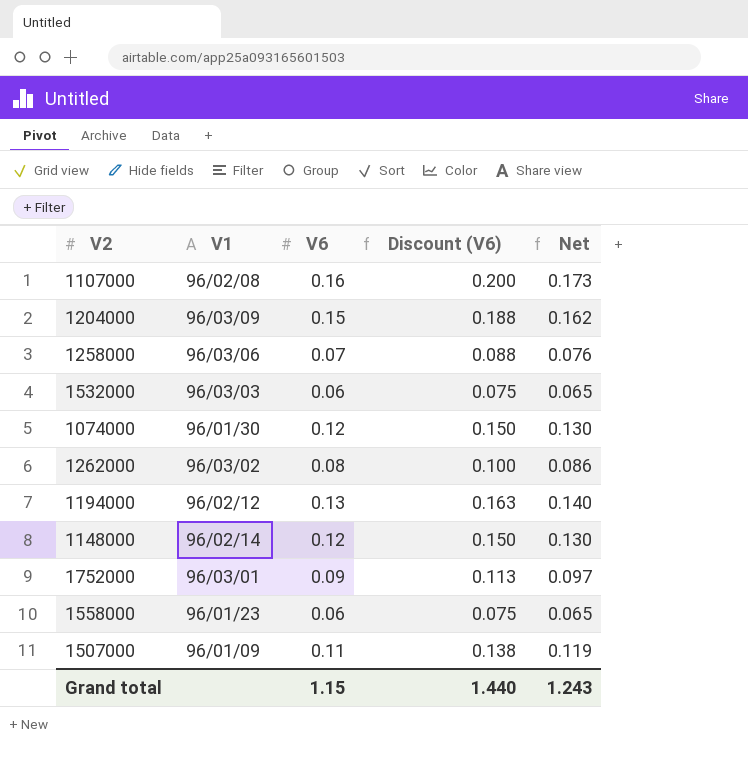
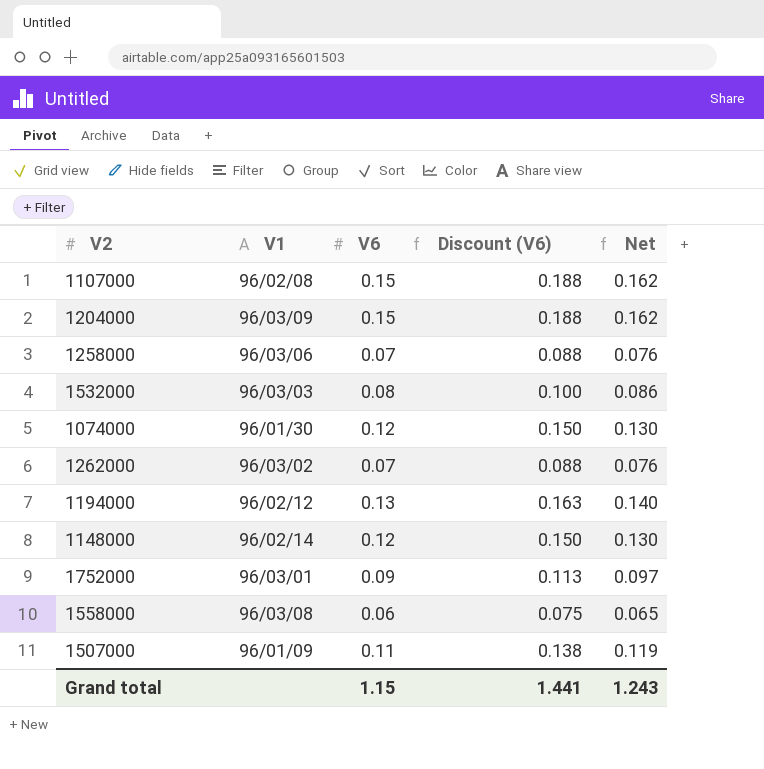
1107000 | V6: 0.16 -> 0.15
1107000 | Discount (V6): 0.200 -> 0.188
1107000 | Net: 0.173 -> 0.162
1532000 | V6: 0.06 -> 0.08
1532000 | Discount (V6): 0.075 -> 0.100
1532000 | Net: 0.065 -> 0.086
1262000 | V6: 0.08 -> 0.07
1262000 | Discount (V6): 0.100 -> 0.088
1262000 | Net: 0.086 -> 0.076
1558000 | V1: 96/01/23 -> 96/03/08
Grand total | Discount (V6): 1.440 -> 1.441

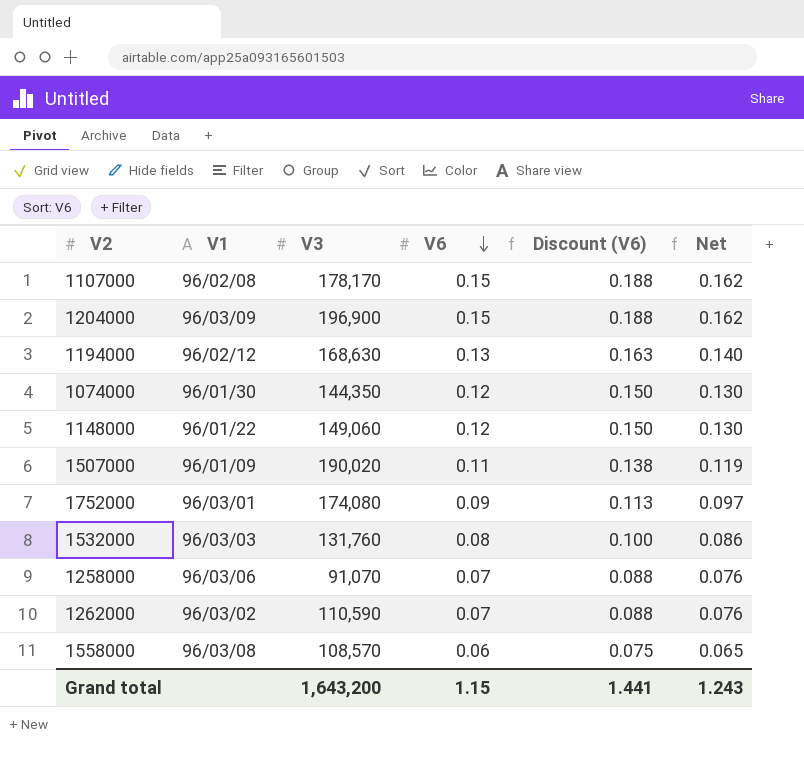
row order: none -> V6 descending
column V3 | position: none -> 3
1148000 | V1: 96/02/14 -> 96/01/22

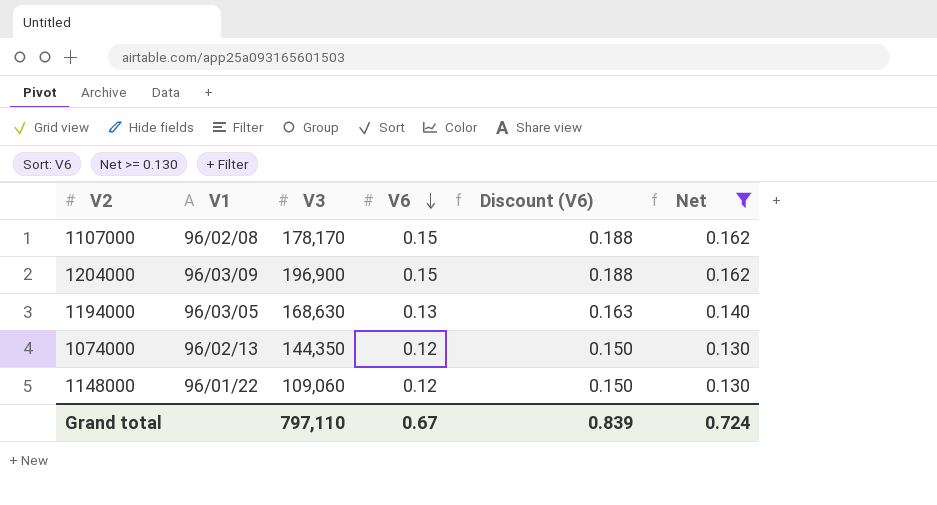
filter: none -> Net >= 0.130
1194000 | V1: 96/02/12 -> 96/03/05
1074000 | V1: 96/01/30 -> 96/02/13
1148000 | V3: 149,060 -> 109,060
Grand total | V3: 1,643,200 -> 797,110
Grand total | V6: 1.15 -> 0.67
Grand total | Discount (V6): 1.441 -> 0.839
Grand total | Net: 1.243 -> 0.724

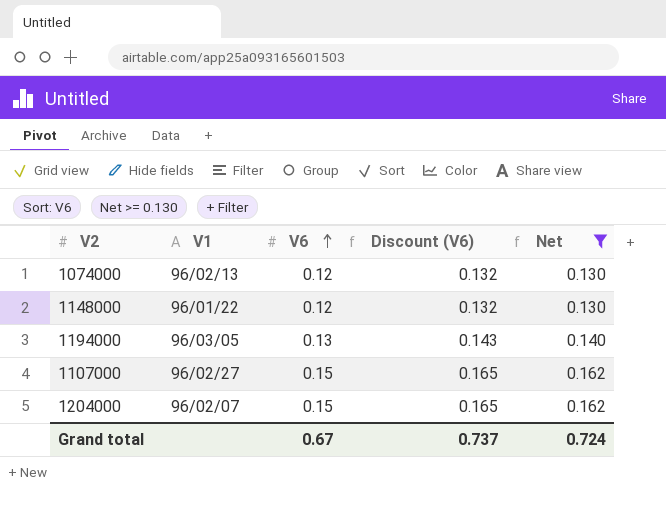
row order: V6 descending -> V6 ascending
column V3 | position: 3 -> none
column Discount (V6) | formula: [V6] * 1.25 -> [V6] * 1.1
1107000 | V1: 96/02/08 -> 96/02/27
1204000 | V1: 96/03/09 -> 96/02/07
Grand total | Discount (V6): 0.839 -> 0.737

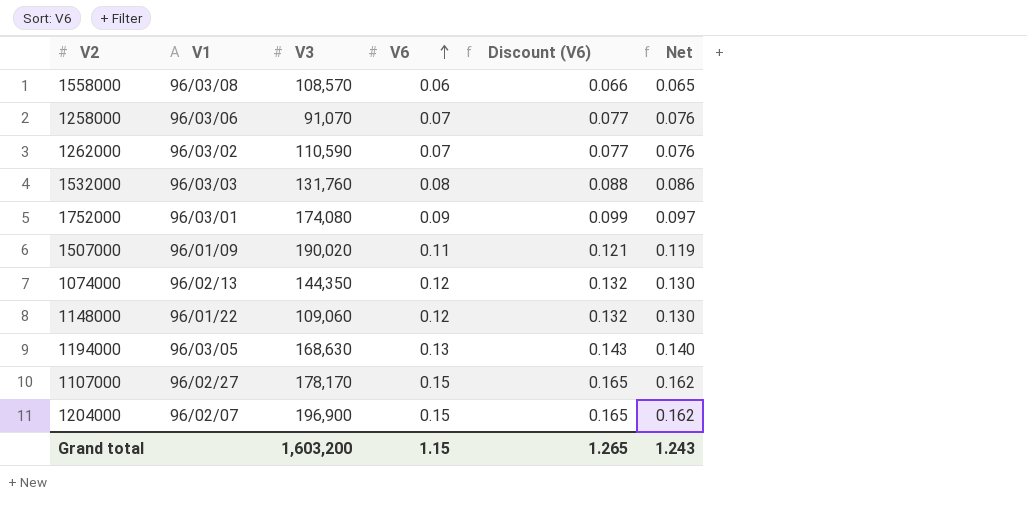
filter: Net >= 0.130 -> none
column V3 | position: none -> 3
Grand total | V6: 0.67 -> 1.15
Grand total | Discount (V6): 0.737 -> 1.265
Grand total | Net: 0.724 -> 1.243

